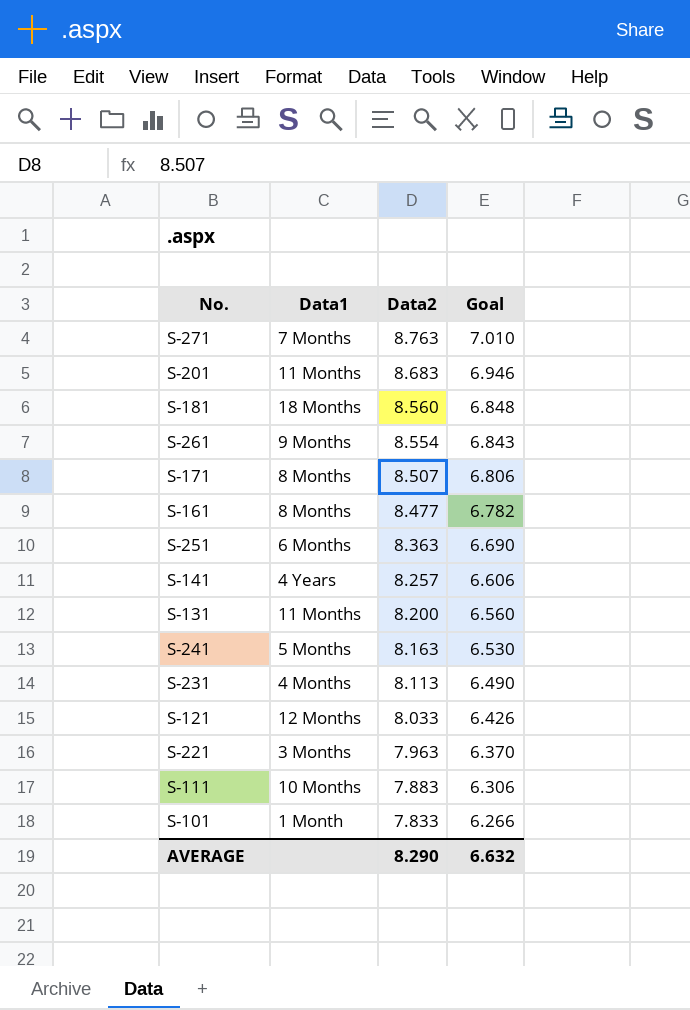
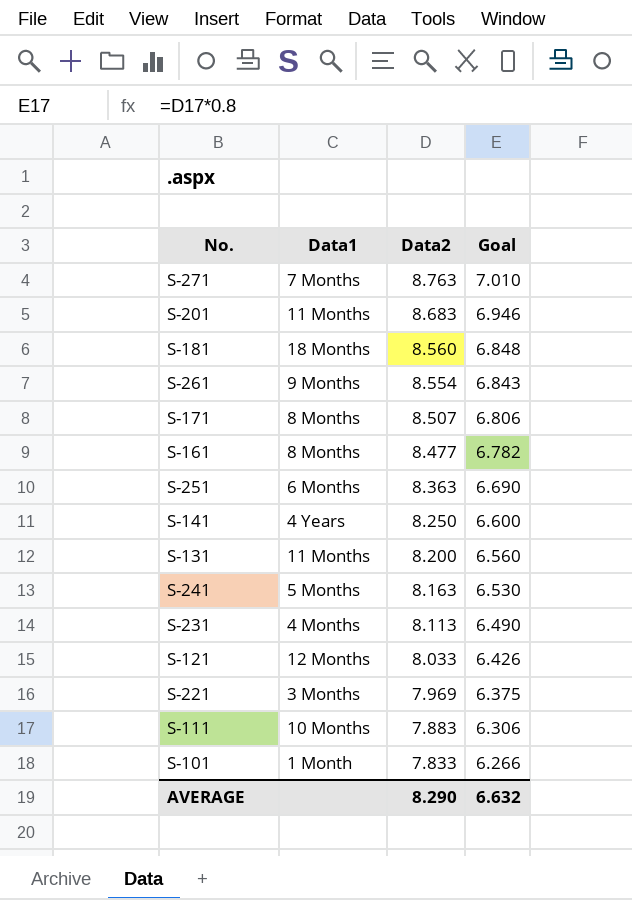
S-141 | Data2: 8.257 -> 8.250
S-141 | Goal: 6.606 -> 6.600
S-221 | Data2: 7.963 -> 7.969
S-221 | Goal: 6.370 -> 6.375

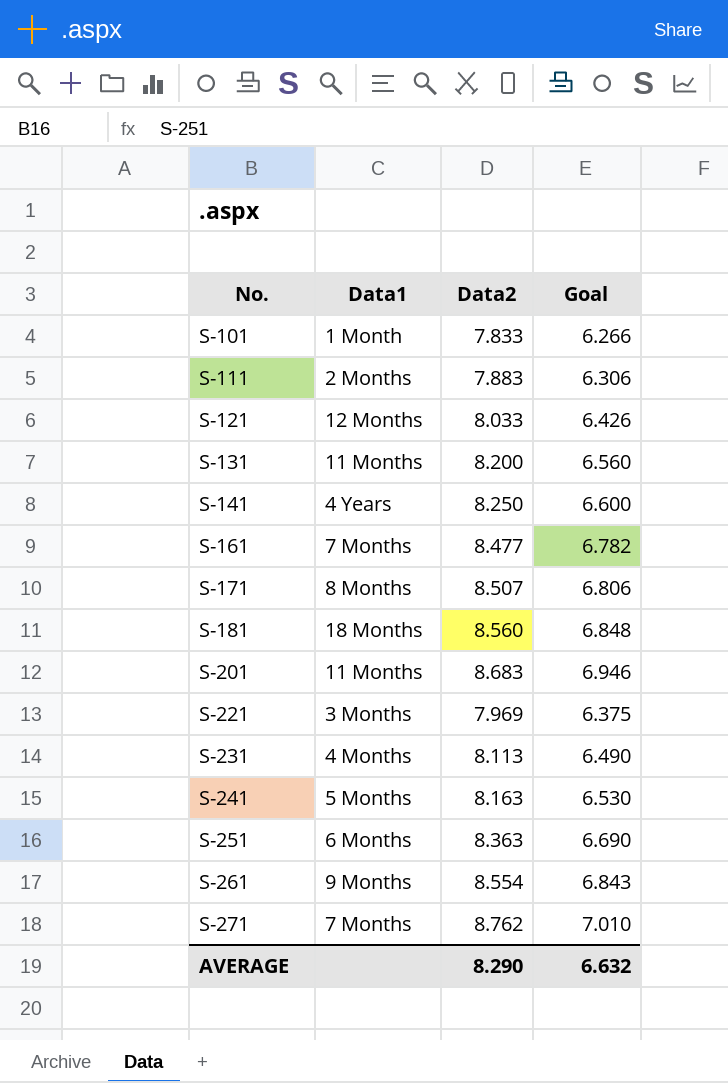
row order: Data2 descending -> No. ascending
S-111 | Data1: 10 Months -> 2 Months
S-161 | Data1: 8 Months -> 7 Months
S-271 | Data2: 8.763 -> 8.762

